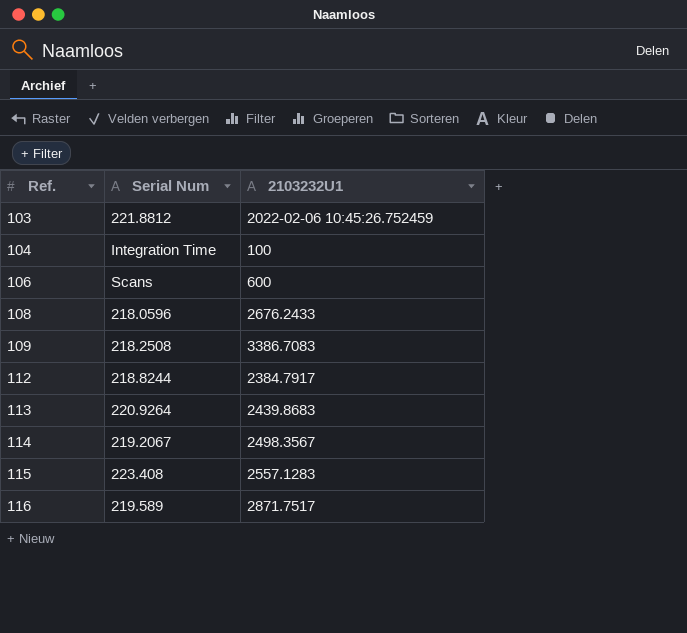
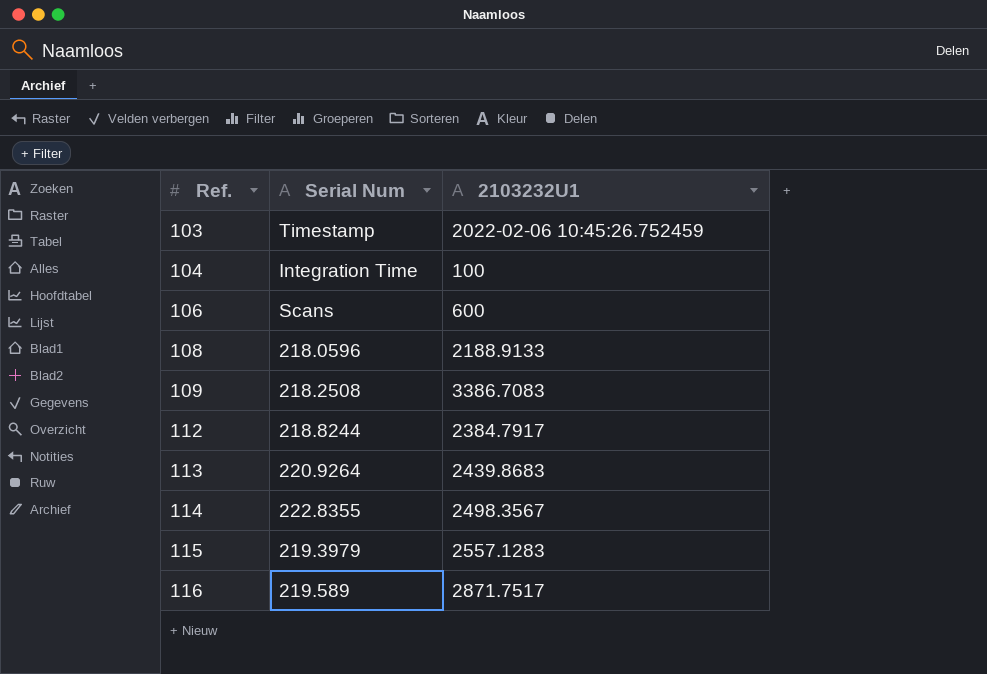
103 | Serial Num: 221.8812 -> Timestamp
108 | 2103232U1: 2676.2433 -> 2188.9133
114 | Serial Num: 219.2067 -> 222.8355
115 | Serial Num: 223.408 -> 219.3979

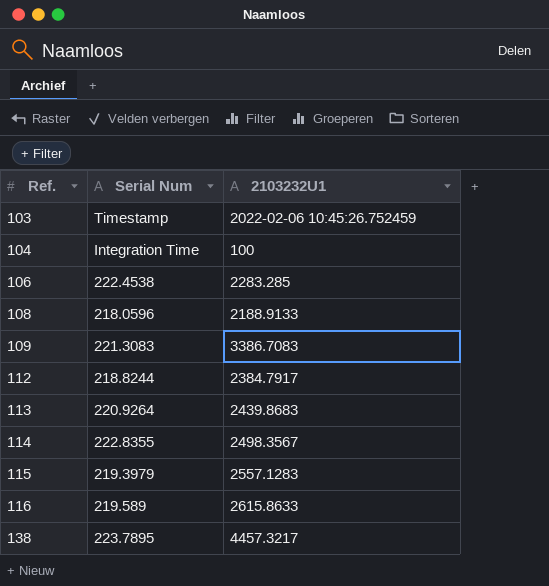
106 | Serial Num: Scans -> 222.4538
106 | 2103232U1: 600 -> 2283.285
109 | Serial Num: 218.2508 -> 221.3083
116 | 2103232U1: 2871.7517 -> 2615.8633
row 138: none -> 223.7895 | 4457.3217

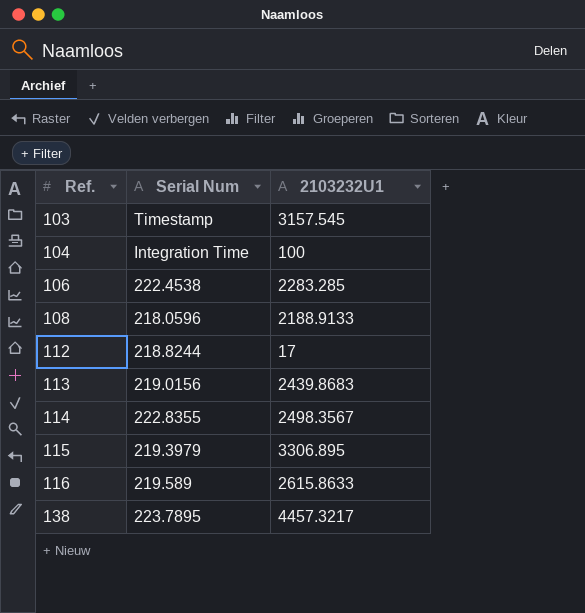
row 109: 221.3083 | 3386.7083 -> none
103 | 2103232U1: 2022-02-06 10:45:26.752459 -> 3157.545
112 | 2103232U1: 2384.7917 -> 17
113 | Serial Num: 220.9264 -> 219.0156
115 | 2103232U1: 2557.1283 -> 3306.895

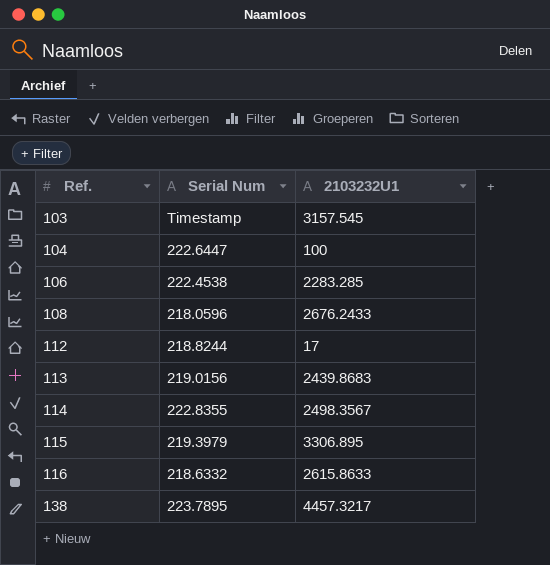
104 | Serial Num: Integration Time -> 222.6447
108 | 2103232U1: 2188.9133 -> 2676.2433
116 | Serial Num: 219.589 -> 218.6332

